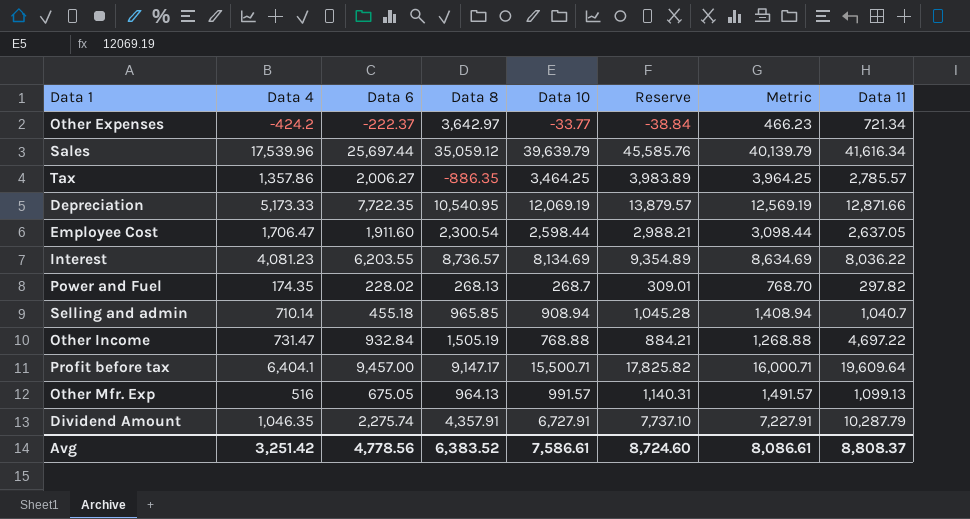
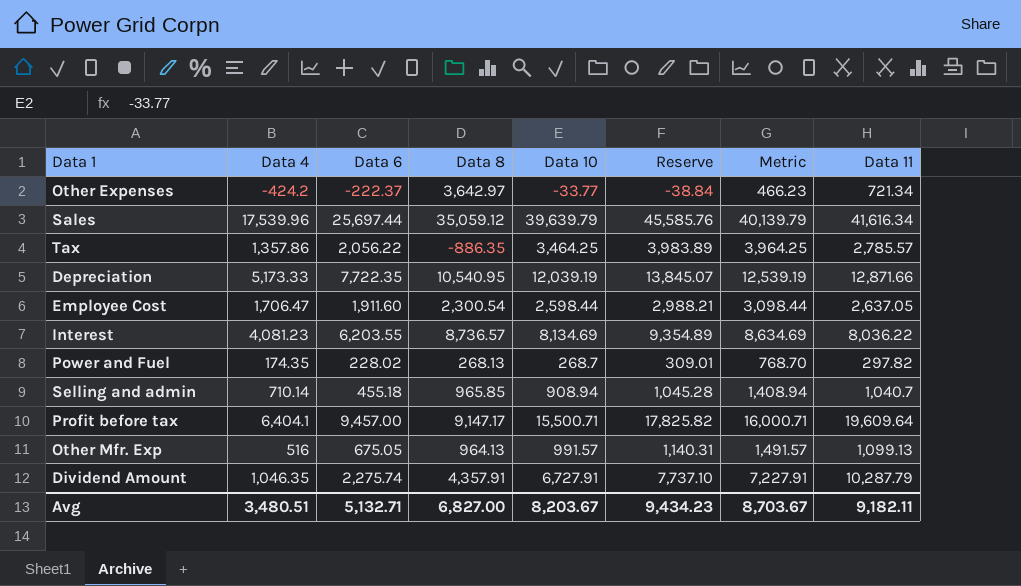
row Other Income: 731.47 | 932.84 | 1,505.19 | 768.88 | 884.21 | 1,268.88 | 4,697.22 -> none
Tax | Data 6: 2,006.27 -> 2,056.22
Depreciation | Data 10: 12,069.19 -> 12,039.19
Depreciation | Reserve: 13,879.57 -> 13,845.07
Depreciation | Metric: 12,569.19 -> 12,539.19
Avg | Data 4: 3,251.42 -> 3,480.51
Avg | Data 6: 4,778.56 -> 5,132.71
Avg | Data 8: 6,383.52 -> 6,827.00
Avg | Data 10: 7,586.61 -> 8,203.67
Avg | Reserve: 8,724.60 -> 9,434.23
Avg | Metric: 8,086.61 -> 8,703.67
Avg | Data 11: 8,808.37 -> 9,182.11

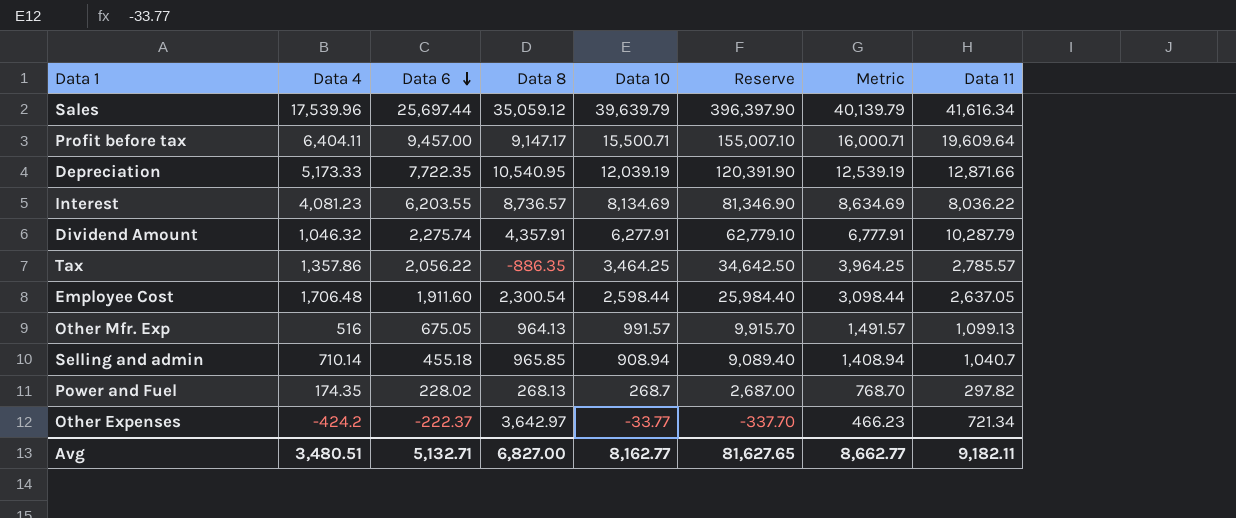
row order: none -> Data 6 descending
column Reserve | formula: [Data 10] * 1.15 -> [Data 10] * 10
Profit before tax | Data 4: 6,404.1 -> 6,404.11
Dividend Amount | Data 4: 1,046.35 -> 1,046.32
Dividend Amount | Data 10: 6,727.91 -> 6,277.91
Dividend Amount | Metric: 7,227.91 -> 6,777.91
Employee Cost | Data 4: 1,706.47 -> 1,706.48
Avg | Data 10: 8,203.67 -> 8,162.77
Avg | Reserve: 9,434.23 -> 81,627.65
Avg | Metric: 8,703.67 -> 8,662.77

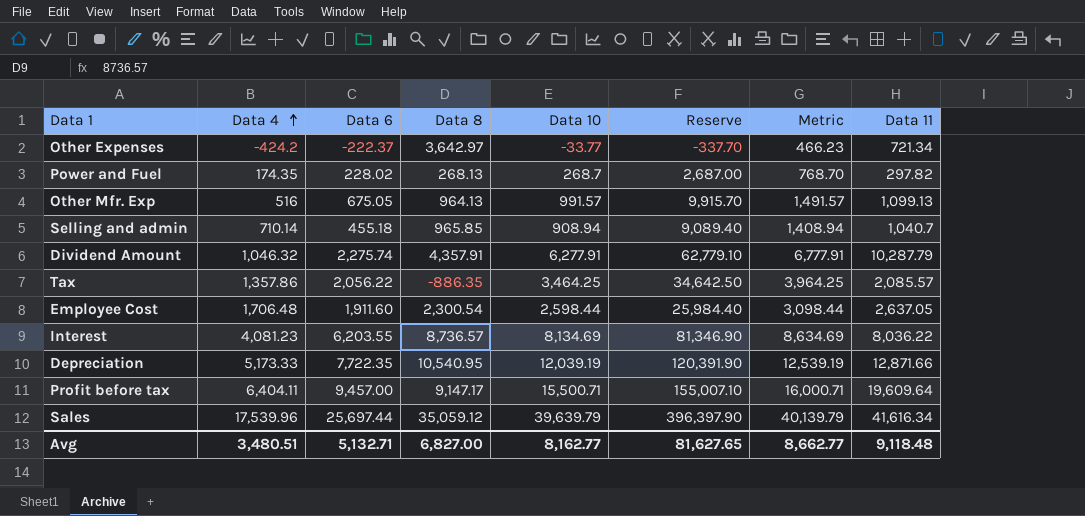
row order: Data 6 descending -> Data 4 ascending
Tax | Data 11: 2,785.57 -> 2,085.57
Avg | Data 11: 9,182.11 -> 9,118.48

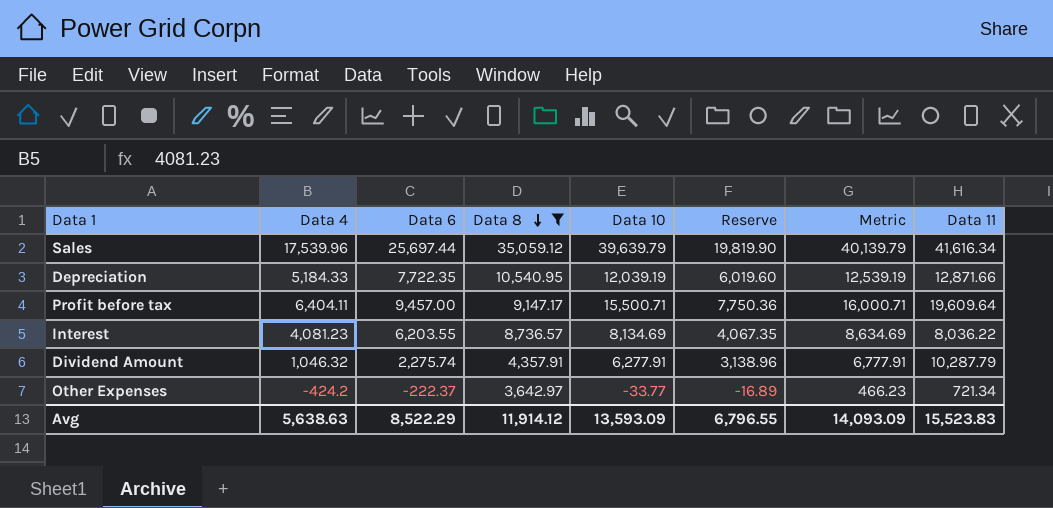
filter: none -> Data 8 >= 3,642.97
row order: Data 4 ascending -> Data 8 descending
column Reserve | formula: [Data 10] * 10 -> [Data 10] * 0.5
Depreciation | Data 4: 5,173.33 -> 5,184.33
Avg | Data 4: 3,480.51 -> 5,638.63
Avg | Data 6: 5,132.71 -> 8,522.29
Avg | Data 8: 6,827.00 -> 11,914.12
Avg | Data 10: 8,162.77 -> 13,593.09
Avg | Reserve: 81,627.65 -> 6,796.55
Avg | Metric: 8,662.77 -> 14,093.09
Avg | Data 11: 9,118.48 -> 15,523.83

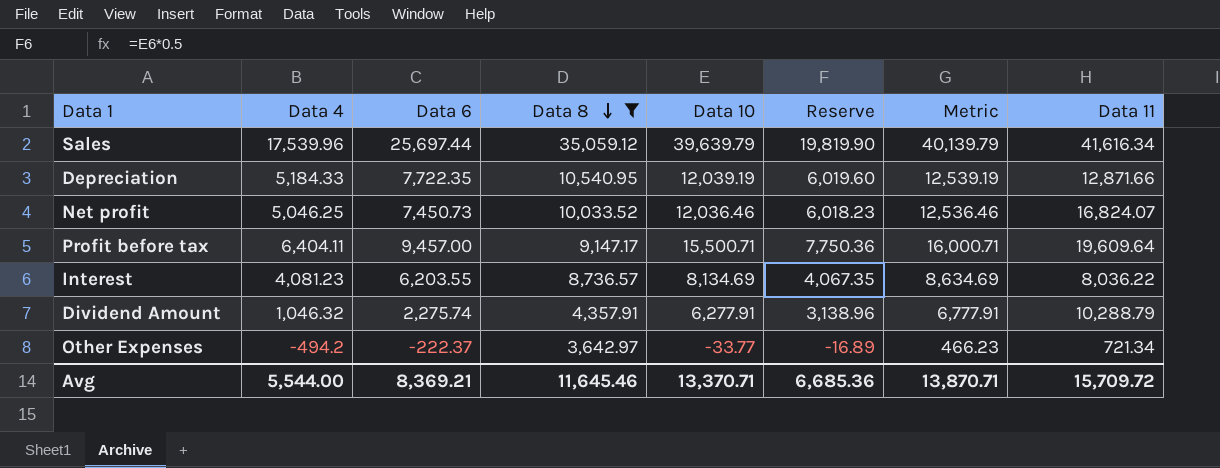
row Net profit: none -> 5,046.25 | 7,450.73 | 10,033.52 | 12,036.46 | 6,018.23 | 12,536.46 | 16,824.07
Dividend Amount | Data 11: 10,287.79 -> 10,288.79
Other Expenses | Data 4: -424.2 -> -494.2
Avg | Data 4: 5,638.63 -> 5,544.00
Avg | Data 6: 8,522.29 -> 8,369.21
Avg | Data 8: 11,914.12 -> 11,645.46
Avg | Data 10: 13,593.09 -> 13,370.71
Avg | Reserve: 6,796.55 -> 6,685.36
Avg | Metric: 14,093.09 -> 13,870.71
Avg | Data 11: 15,523.83 -> 15,709.72

